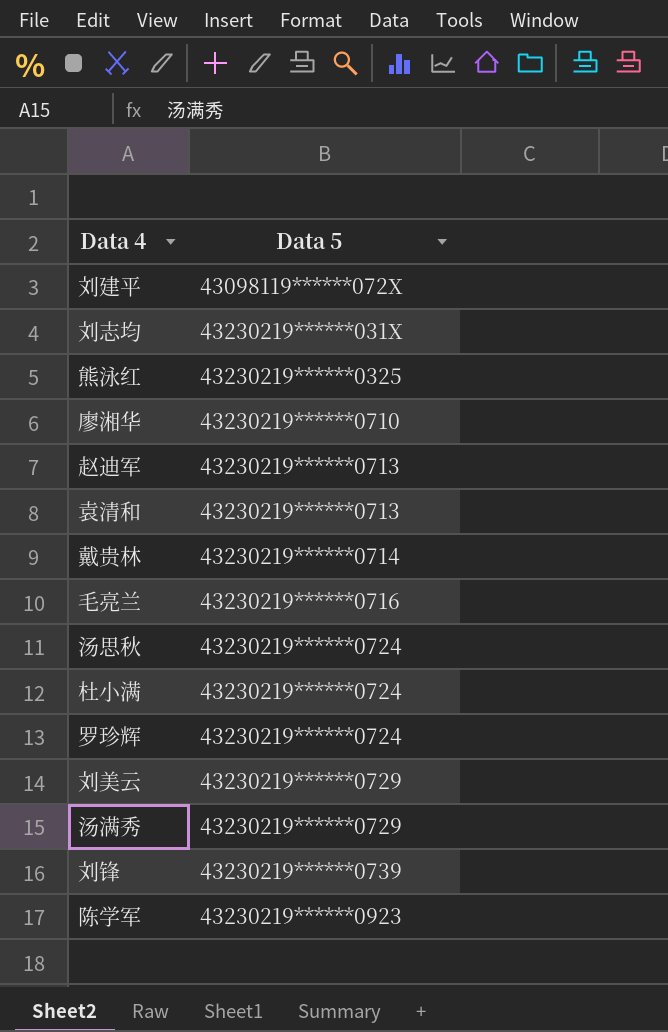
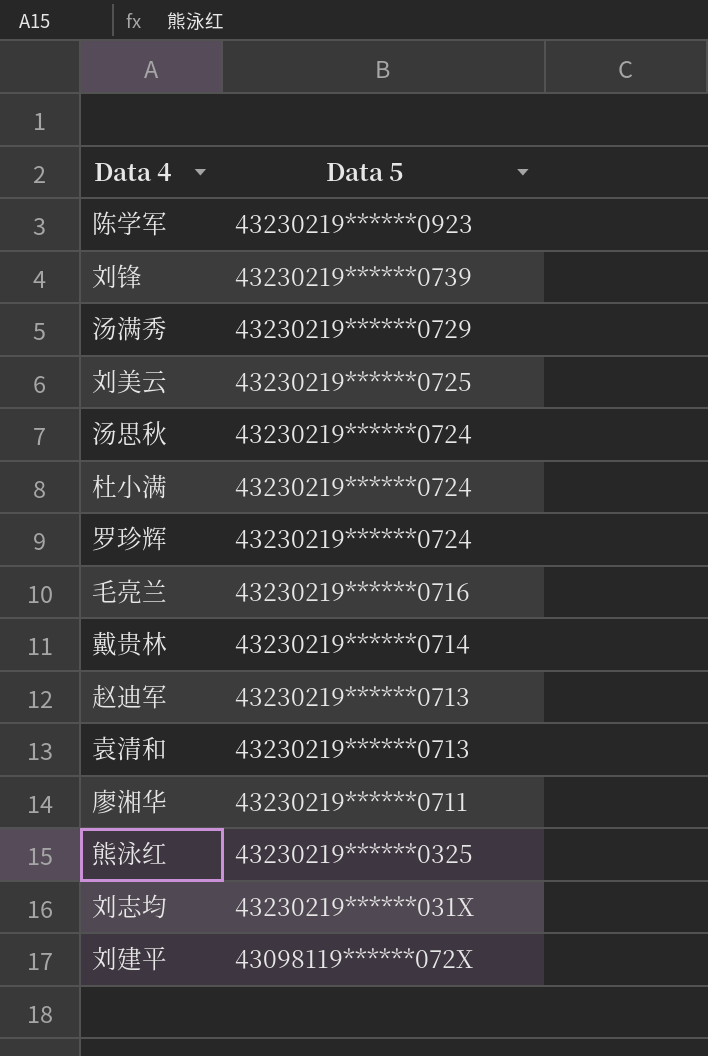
row order: Data 5 ascending -> Data 5 descending
刘美云 | Data 5: 43230219******0729 -> 43230219******0725
廖湘华 | Data 5: 43230219******0710 -> 43230219******0711

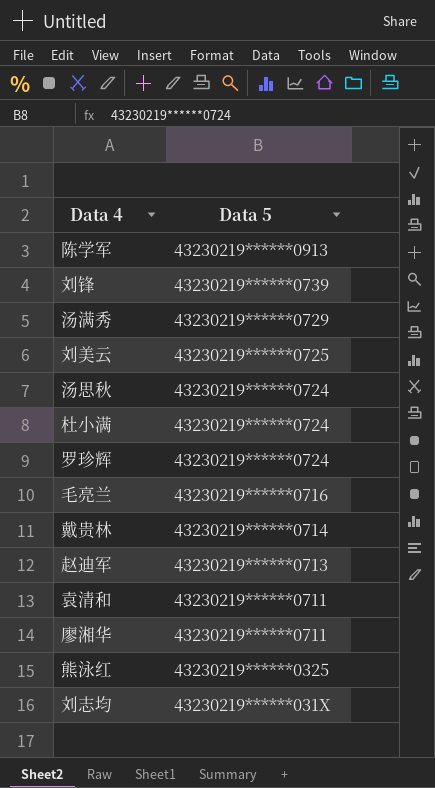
row 刘建平: 43098119******072X -> none
陈学军 | Data 5: 43230219******0923 -> 43230219******0913
袁清和 | Data 5: 43230219******0713 -> 43230219******0711

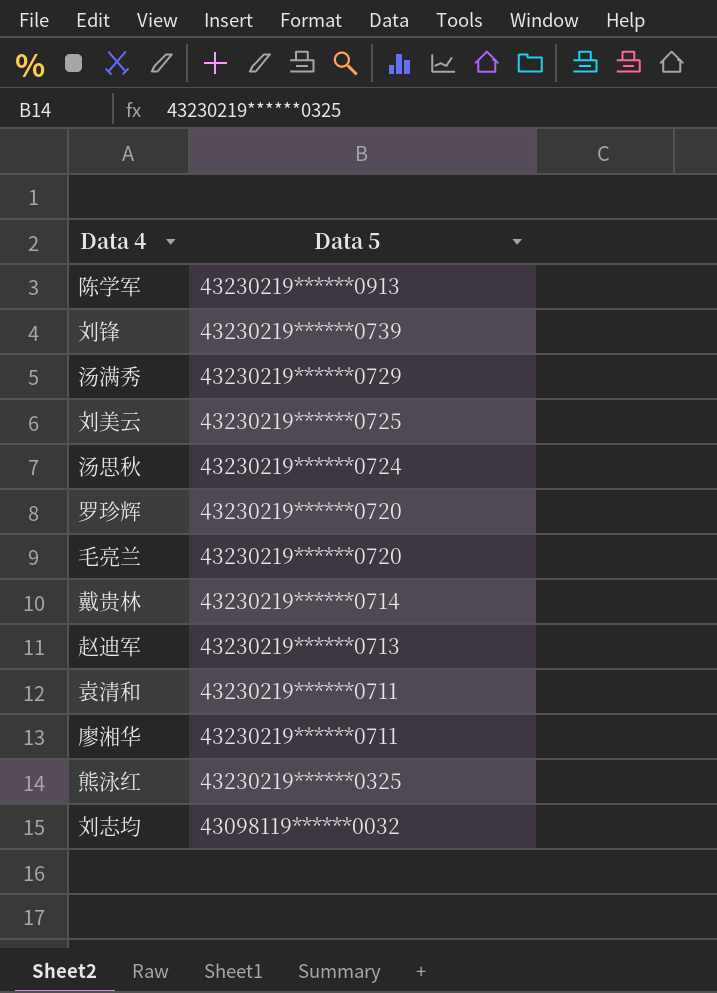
row 杜小满: 43230219******0724 -> none
罗珍辉 | Data 5: 43230219******0724 -> 43230219******0720
毛亮兰 | Data 5: 43230219******0716 -> 43230219******0720
刘志均 | Data 5: 43230219******031X -> 43098119******0032

